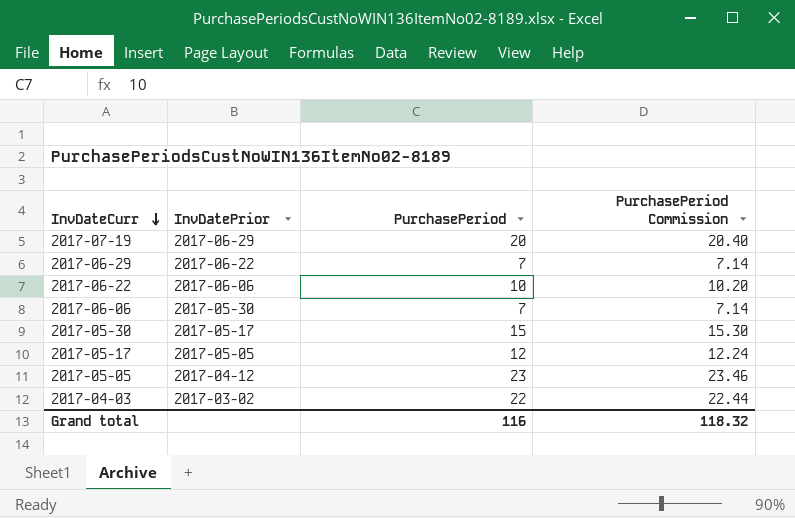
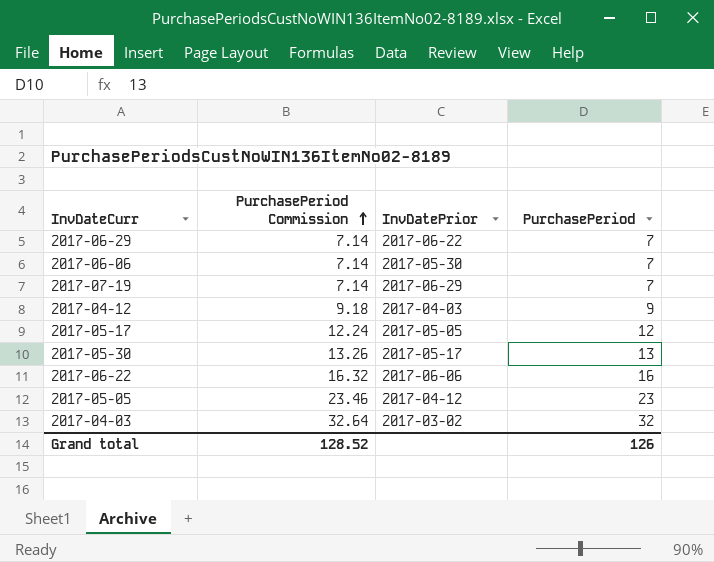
row order: InvDateCurr descending -> PurchasePeriod Commission ascending
column PurchasePeriod Commission | position: 4 -> 2
2017-07-19 | PurchasePeriod Commission: 20.40 -> 7.14
2017-07-19 | PurchasePeriod: 20 -> 7
row 2017-04-12: none -> 9.18 | 2017-04-03 | 9
2017-05-30 | PurchasePeriod Commission: 15.30 -> 13.26
2017-05-30 | PurchasePeriod: 15 -> 13
2017-06-22 | PurchasePeriod Commission: 10.20 -> 16.32
2017-06-22 | PurchasePeriod: 10 -> 16
2017-04-03 | PurchasePeriod Commission: 22.44 -> 32.64
2017-04-03 | PurchasePeriod: 22 -> 32
Grand total | PurchasePeriod Commission: 118.32 -> 128.52
Grand total | PurchasePeriod: 116 -> 126

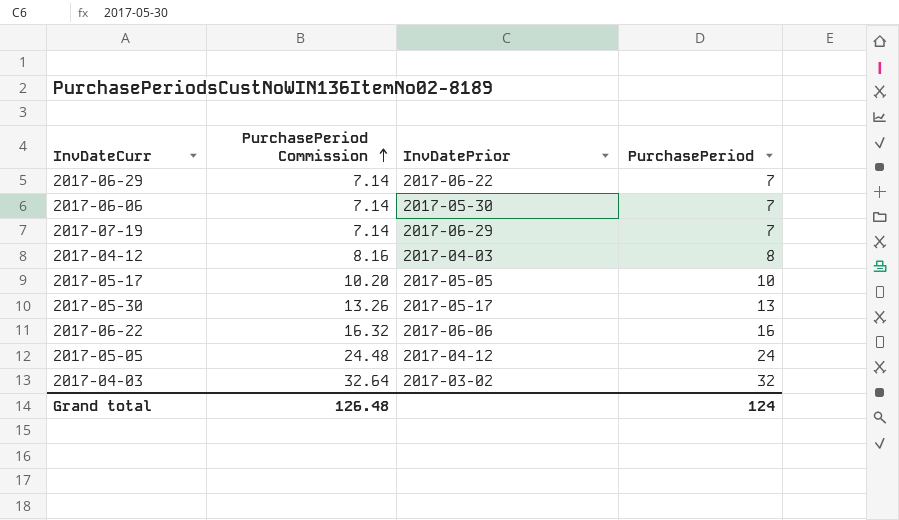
2017-04-12 | PurchasePeriod Commission: 9.18 -> 8.16
2017-04-12 | PurchasePeriod: 9 -> 8
2017-05-17 | PurchasePeriod Commission: 12.24 -> 10.20
2017-05-17 | PurchasePeriod: 12 -> 10
2017-05-05 | PurchasePeriod Commission: 23.46 -> 24.48
2017-05-05 | PurchasePeriod: 23 -> 24
Grand total | PurchasePeriod Commission: 128.52 -> 126.48
Grand total | PurchasePeriod: 126 -> 124

